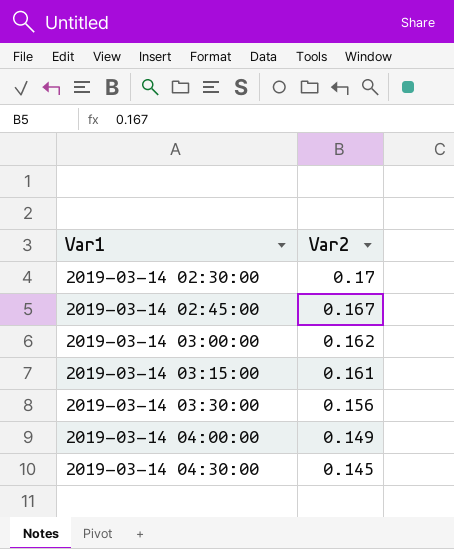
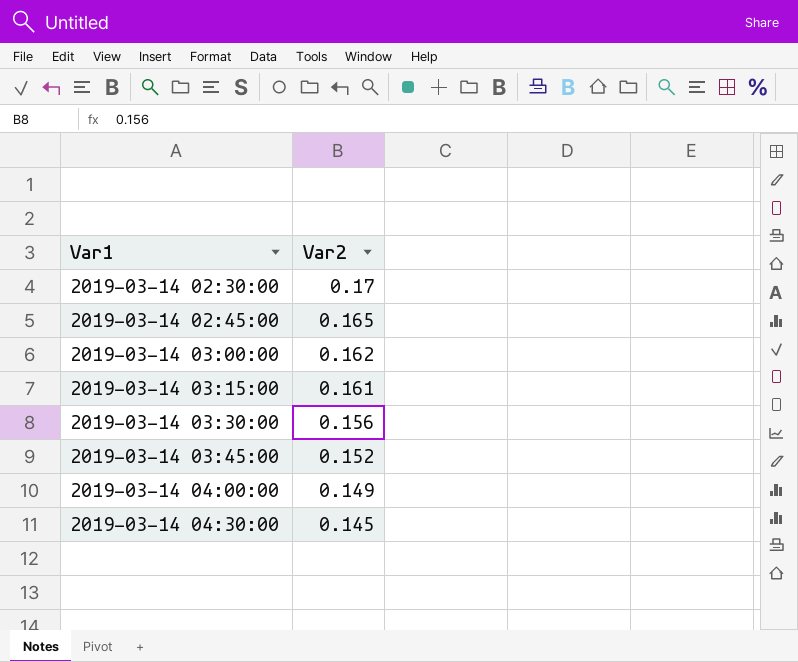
2019-03-14 02:45:00 | Var2: 0.167 -> 0.165
row 2019-03-14 03:45:00: none -> 0.152

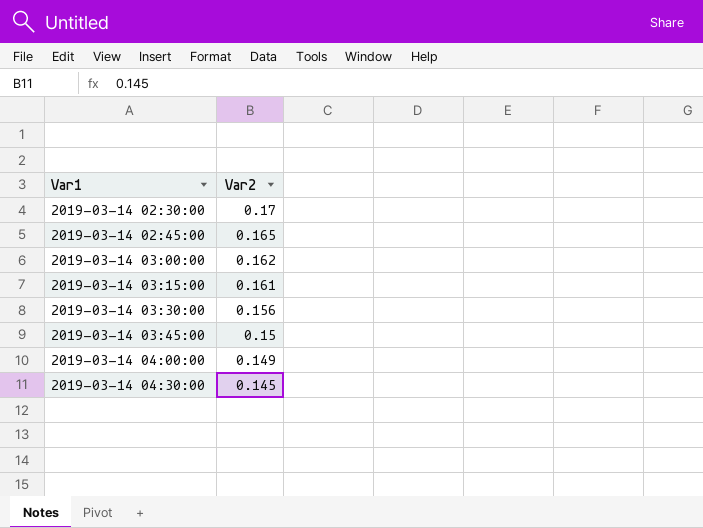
2019-03-14 03:45:00 | Var2: 0.152 -> 0.15

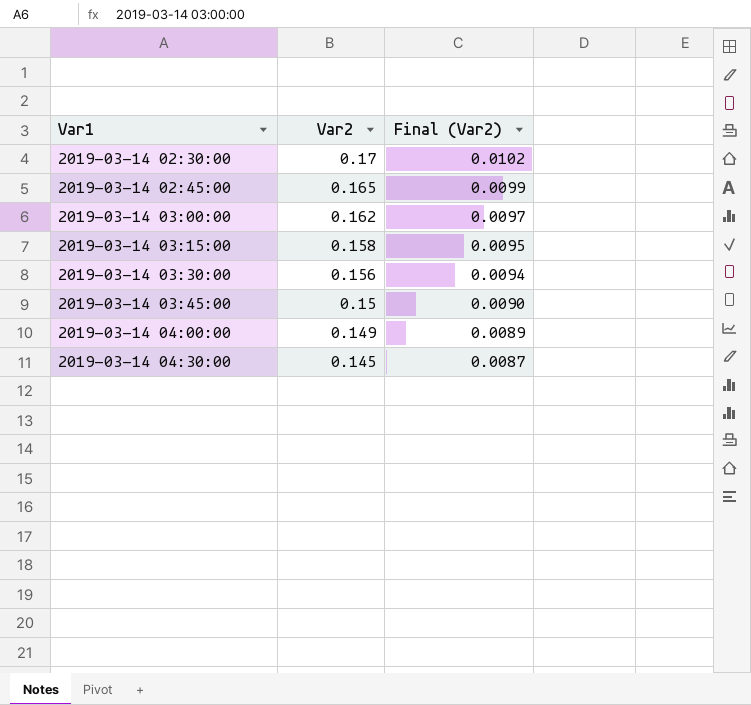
column Final (Var2) | formula: none -> [Var2] * 0.06
2019-03-14 03:15:00 | Var2: 0.161 -> 0.158

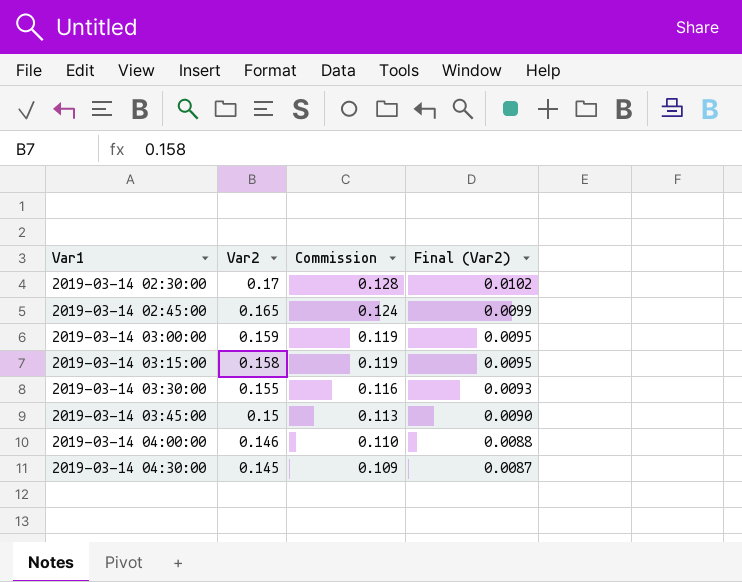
column Commission | formula: none -> [Var2] * 0.75
2019-03-14 03:00:00 | Var2: 0.162 -> 0.159
2019-03-14 03:00:00 | Final (Var2): 0.0097 -> 0.0095
2019-03-14 03:30:00 | Var2: 0.156 -> 0.155
2019-03-14 03:30:00 | Final (Var2): 0.0094 -> 0.0093
2019-03-14 04:00:00 | Var2: 0.149 -> 0.146
2019-03-14 04:00:00 | Final (Var2): 0.0089 -> 0.0088

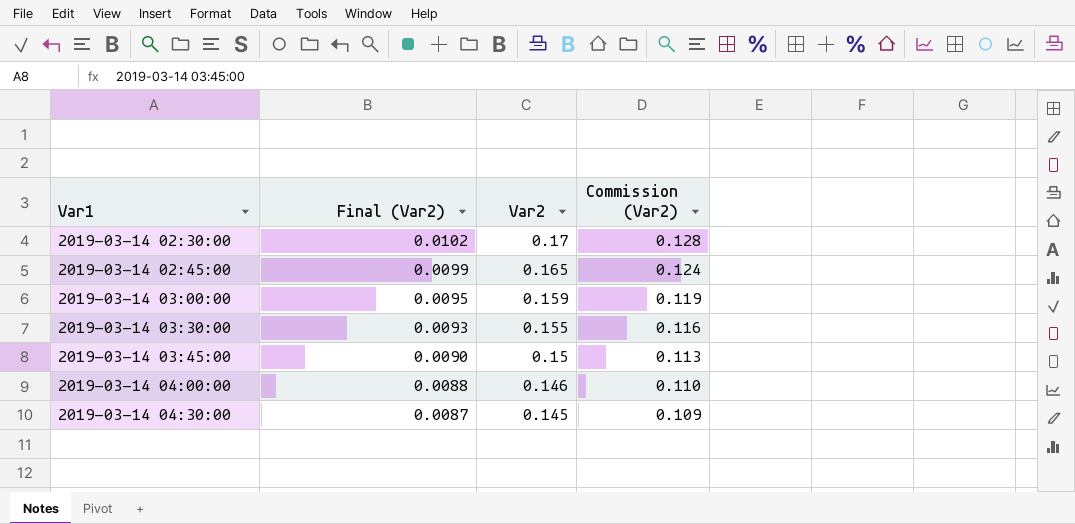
column Final (Var2) | position: 4 -> 2
column name: Commission -> Commission (Var2)
row 2019-03-14 03:15:00: 0.158 | 0.119 | 0.0095 -> none

